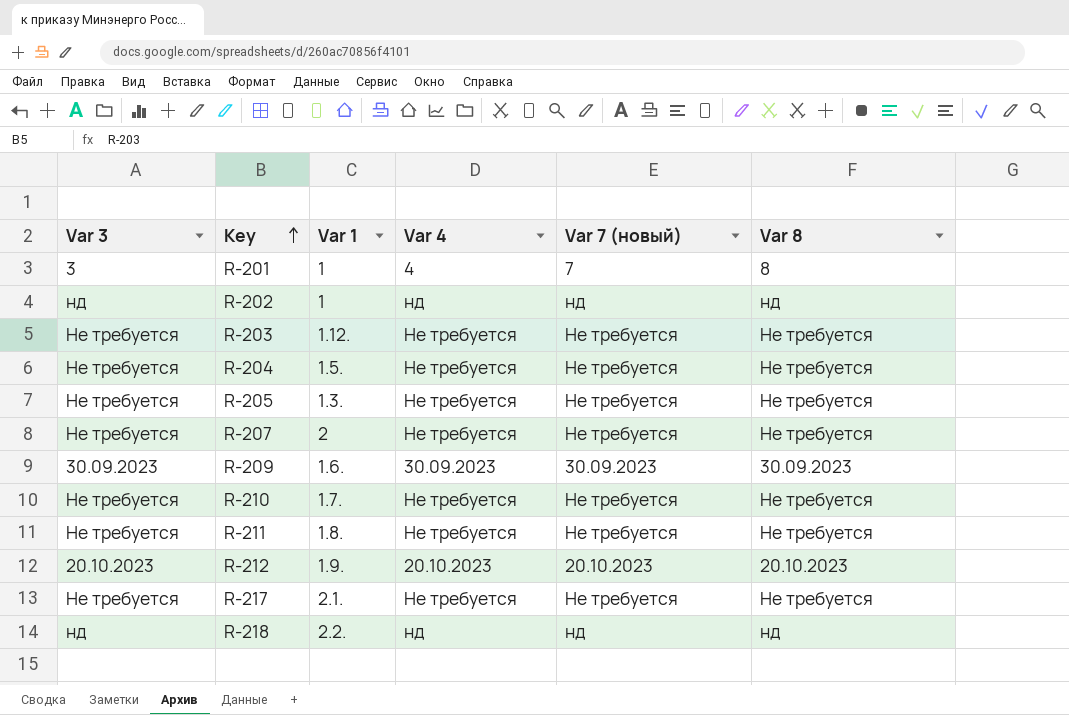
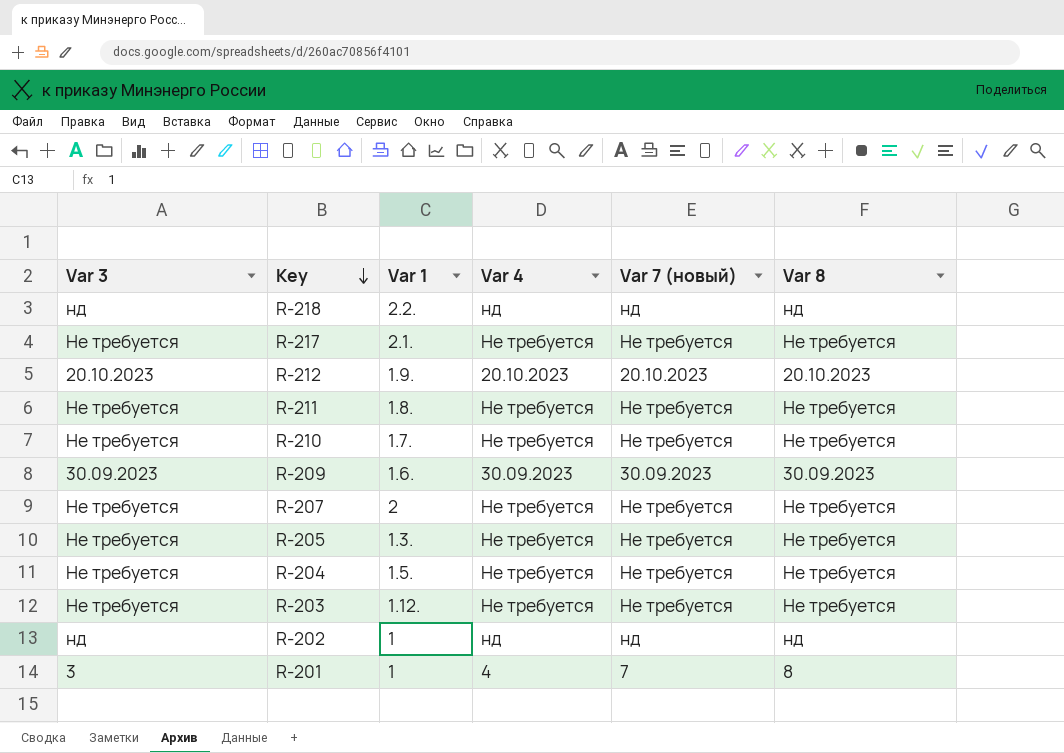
row order: Key ascending -> Key descending

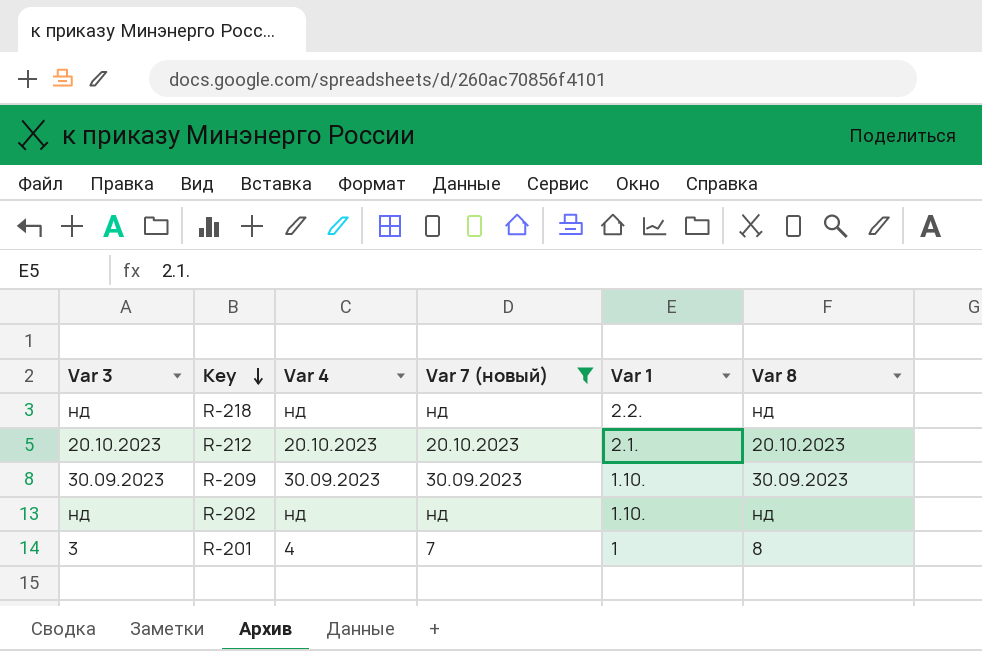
filter: none -> Var 7 (новый) != Не требуется
column Var 1 | position: 3 -> 5
R-212 | Var 1: 1.9. -> 2.1.
R-209 | Var 1: 1.6. -> 1.10.
R-202 | Var 1: 1 -> 1.10.

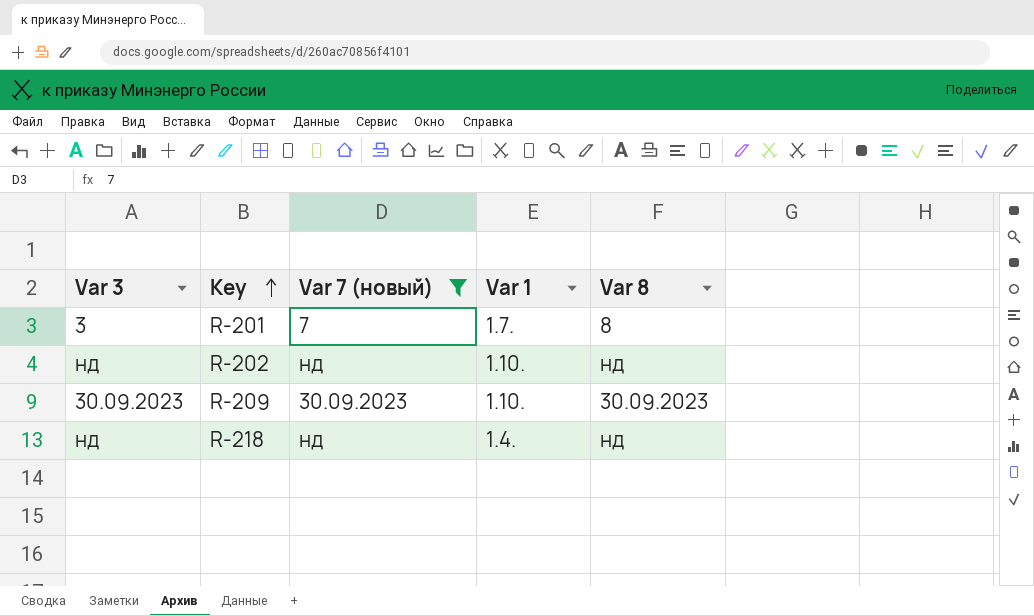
row order: Key descending -> Key ascending
column Var 4 | position: 3 -> none
row R-212: 20.10.2023 | 20.10.2023 | 20.10.2023 | 2.1. | 20.10.2023 -> none
R-201 | Var 1: 1 -> 1.7.
R-218 | Var 1: 2.2. -> 1.4.

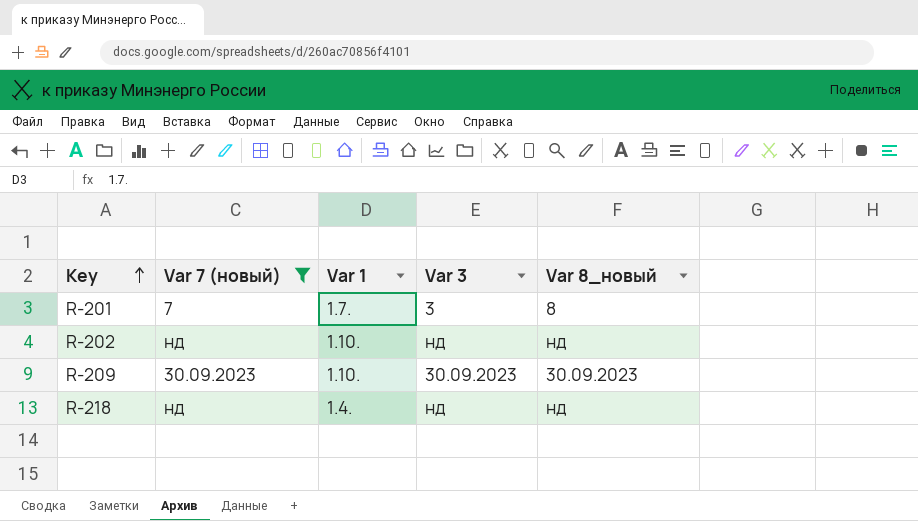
column Var 3 | position: 1 -> 4
column name: Var 8 -> Var 8_новый

